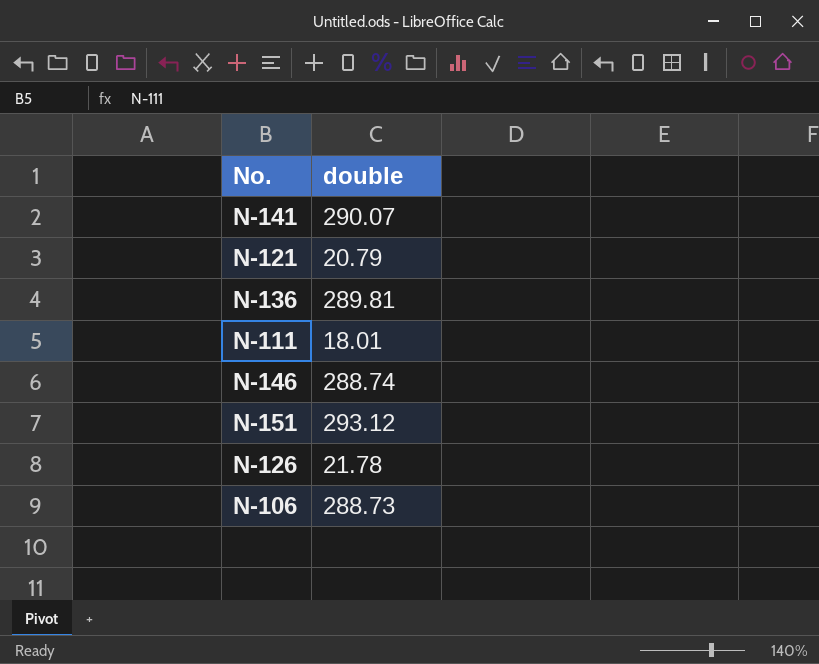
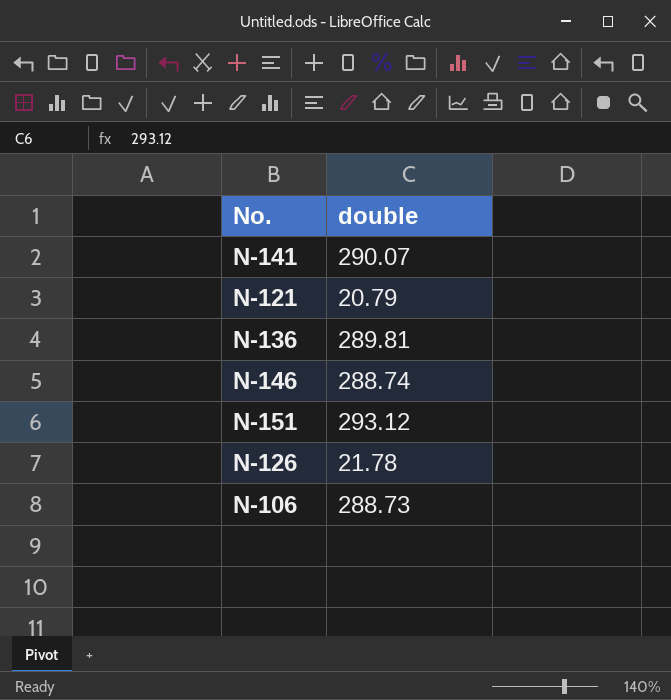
row N-111: 18.01 -> none

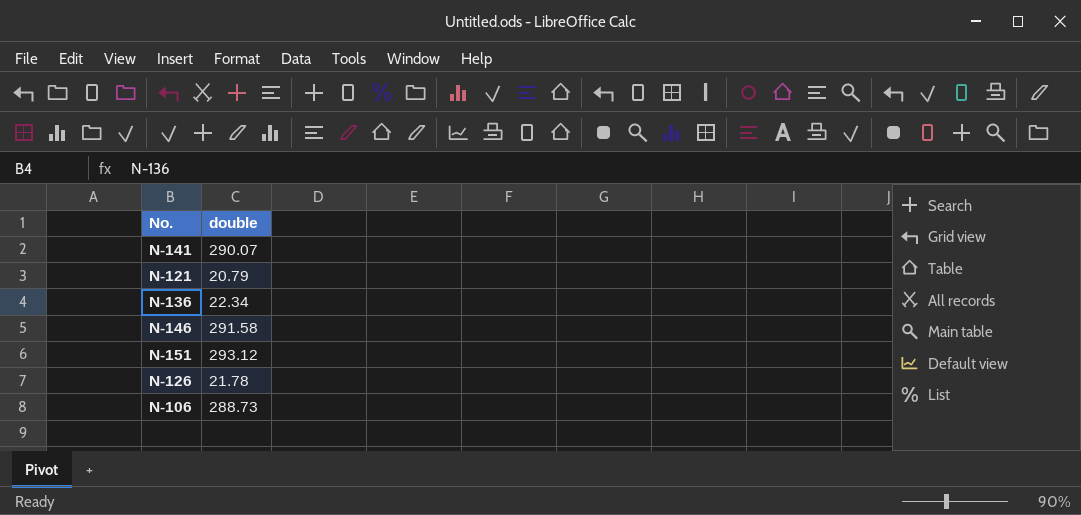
N-136 | double: 289.81 -> 22.34
N-146 | double: 288.74 -> 291.58

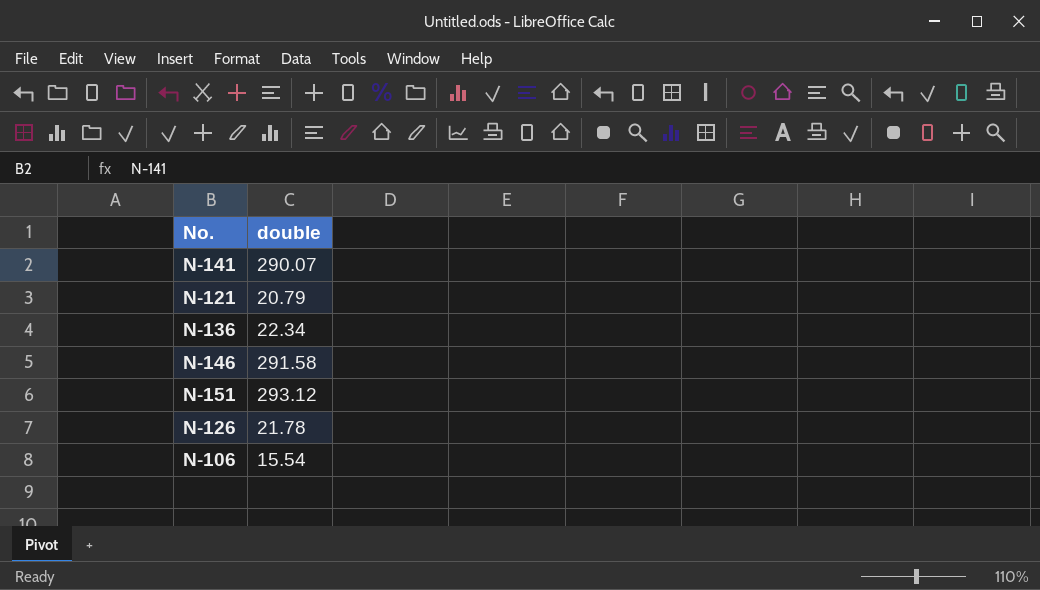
N-106 | double: 288.73 -> 15.54

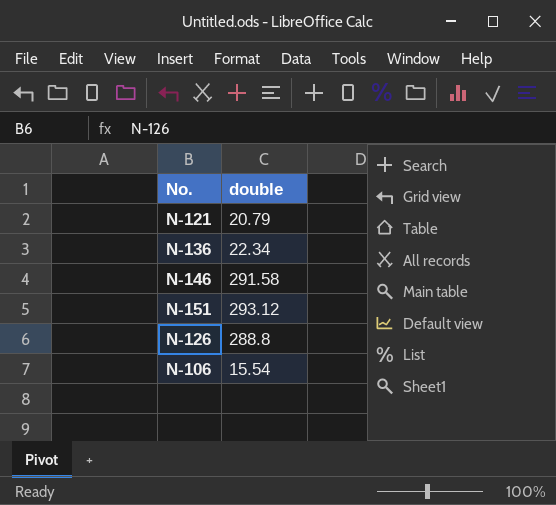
row N-141: 290.07 -> none
N-126 | double: 21.78 -> 288.8

